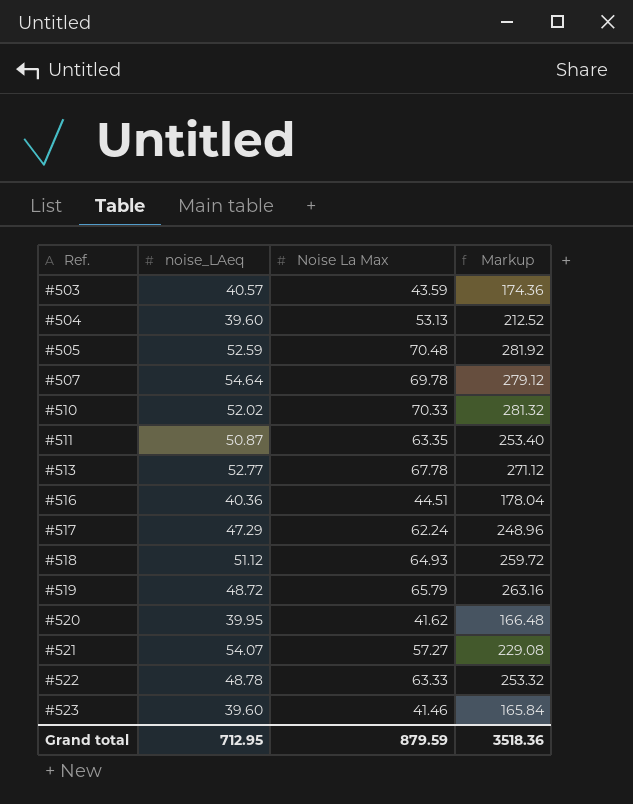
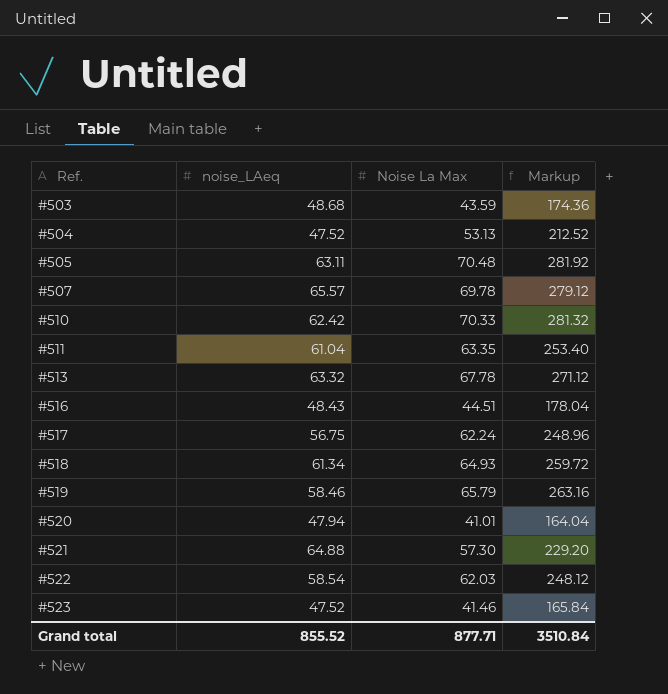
#503 | noise_LAeq: 40.57 -> 48.68
#504 | noise_LAeq: 39.60 -> 47.52
#505 | noise_LAeq: 52.59 -> 63.11
#507 | noise_LAeq: 54.64 -> 65.57
#510 | noise_LAeq: 52.02 -> 62.42
#511 | noise_LAeq: 50.87 -> 61.04
#513 | noise_LAeq: 52.77 -> 63.32
#516 | noise_LAeq: 40.36 -> 48.43
#517 | noise_LAeq: 47.29 -> 56.75
#518 | noise_LAeq: 51.12 -> 61.34
#519 | noise_LAeq: 48.72 -> 58.46
#520 | noise_LAeq: 39.95 -> 47.94
#520 | Noise La Max: 41.62 -> 41.01
#520 | Markup: 166.48 -> 164.04
#521 | noise_LAeq: 54.07 -> 64.88
#521 | Noise La Max: 57.27 -> 57.30
#521 | Markup: 229.08 -> 229.20
#522 | noise_LAeq: 48.78 -> 58.54
#522 | Noise La Max: 63.33 -> 62.03
#522 | Markup: 253.32 -> 248.12
#523 | noise_LAeq: 39.60 -> 47.52
Grand total | noise_LAeq: 712.95 -> 855.52
Grand total | Noise La Max: 879.59 -> 877.71
Grand total | Markup: 3518.36 -> 3510.84

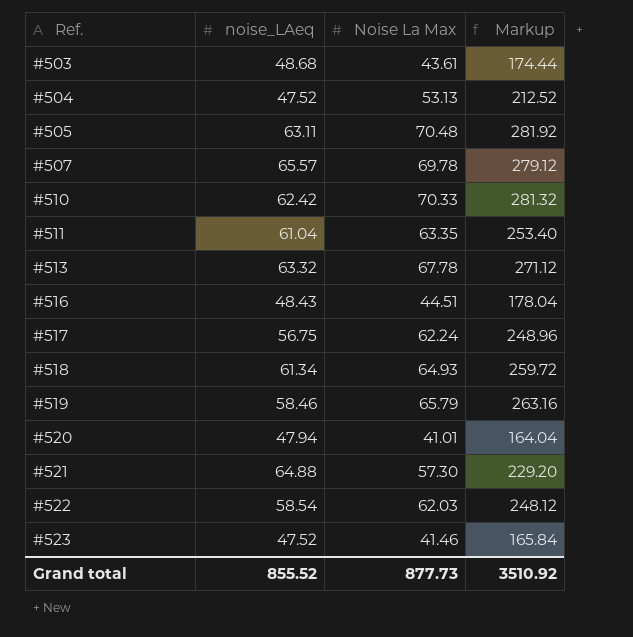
#503 | Noise La Max: 43.59 -> 43.61
#503 | Markup: 174.36 -> 174.44
Grand total | Noise La Max: 877.71 -> 877.73
Grand total | Markup: 3510.84 -> 3510.92

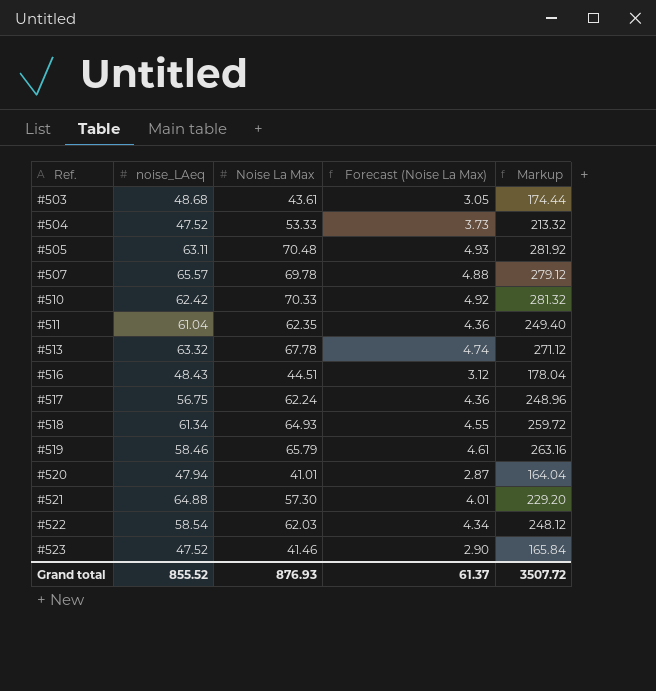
column Forecast (Noise La Max) | formula: none -> [Noise La Max] * 0.07
#504 | Noise La Max: 53.13 -> 53.33
#504 | Markup: 212.52 -> 213.32
#511 | Noise La Max: 63.35 -> 62.35
#511 | Markup: 253.40 -> 249.40
Grand total | Noise La Max: 877.73 -> 876.93
Grand total | Markup: 3510.92 -> 3507.72

